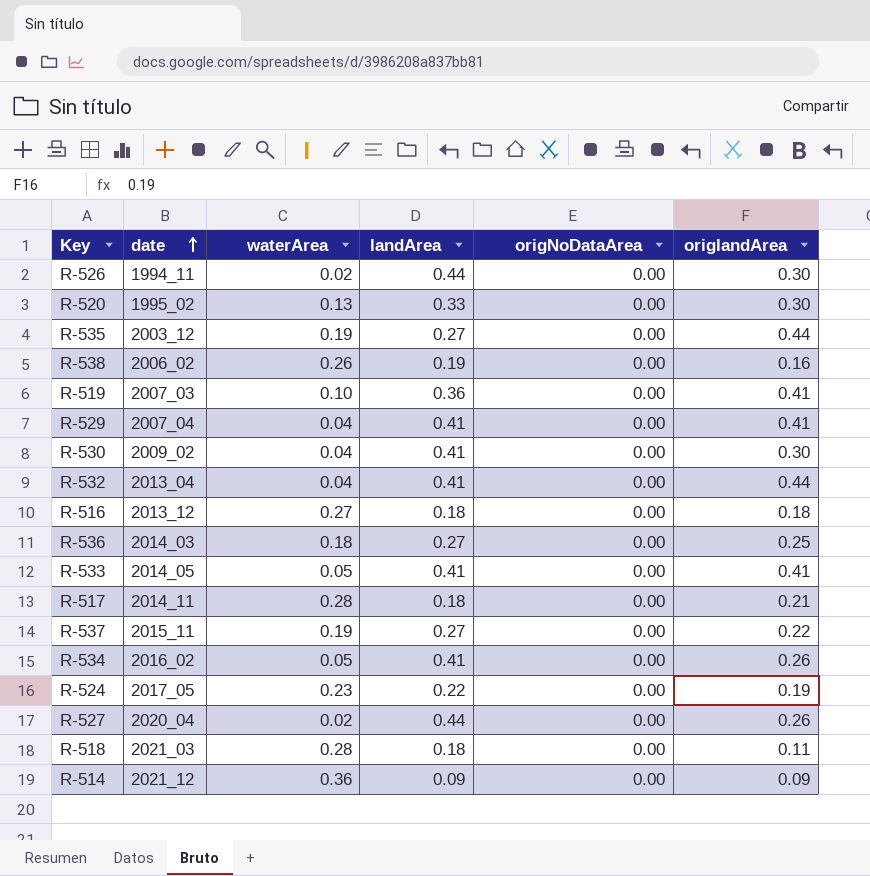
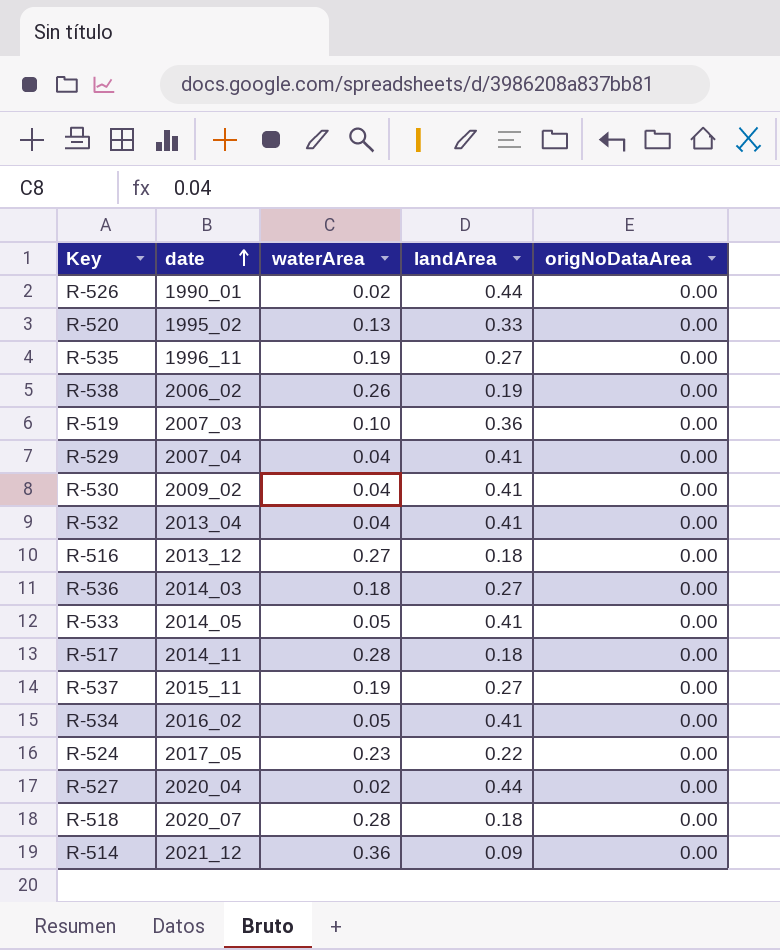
column origlandArea | position: 6 -> none
R-526 | date: 1994_11 -> 1990_01
R-535 | date: 2003_12 -> 1996_11
R-518 | date: 2021_03 -> 2020_07

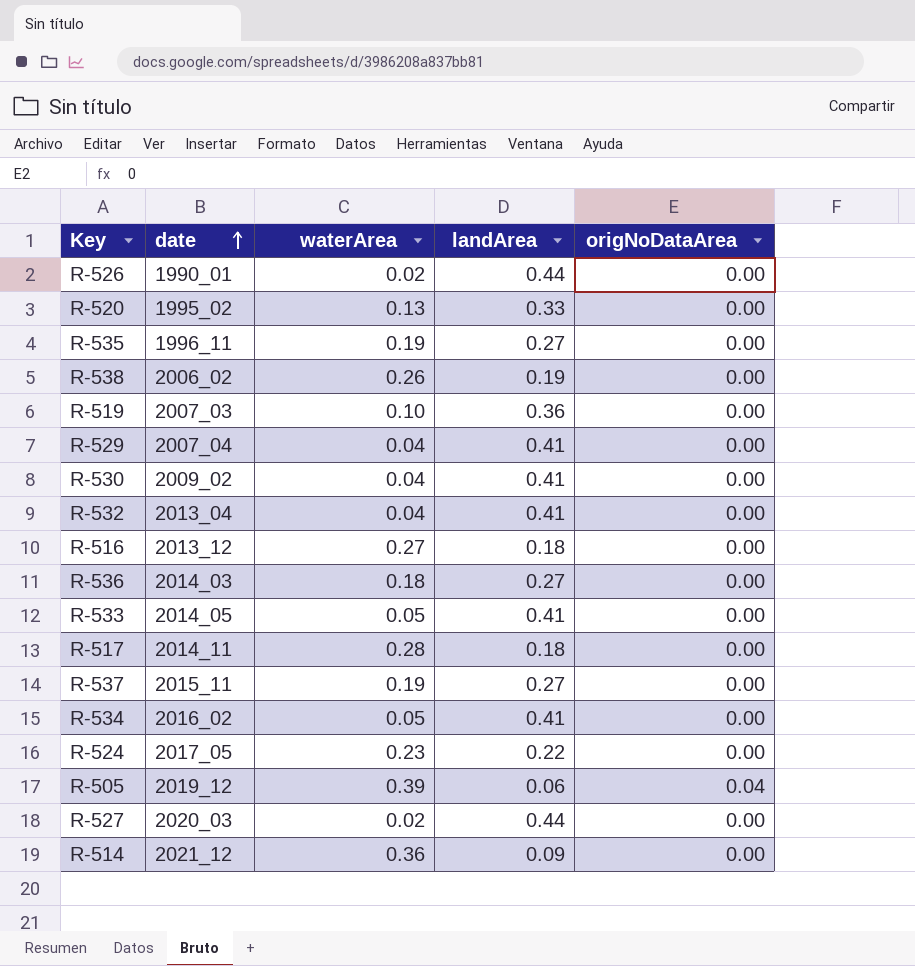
row R-518: 2020_07 | 0.28 | 0.18 | 0.00 -> none
row R-505: none -> 2019_12 | 0.39 | 0.06 | 0.04
R-527 | date: 2020_04 -> 2020_03

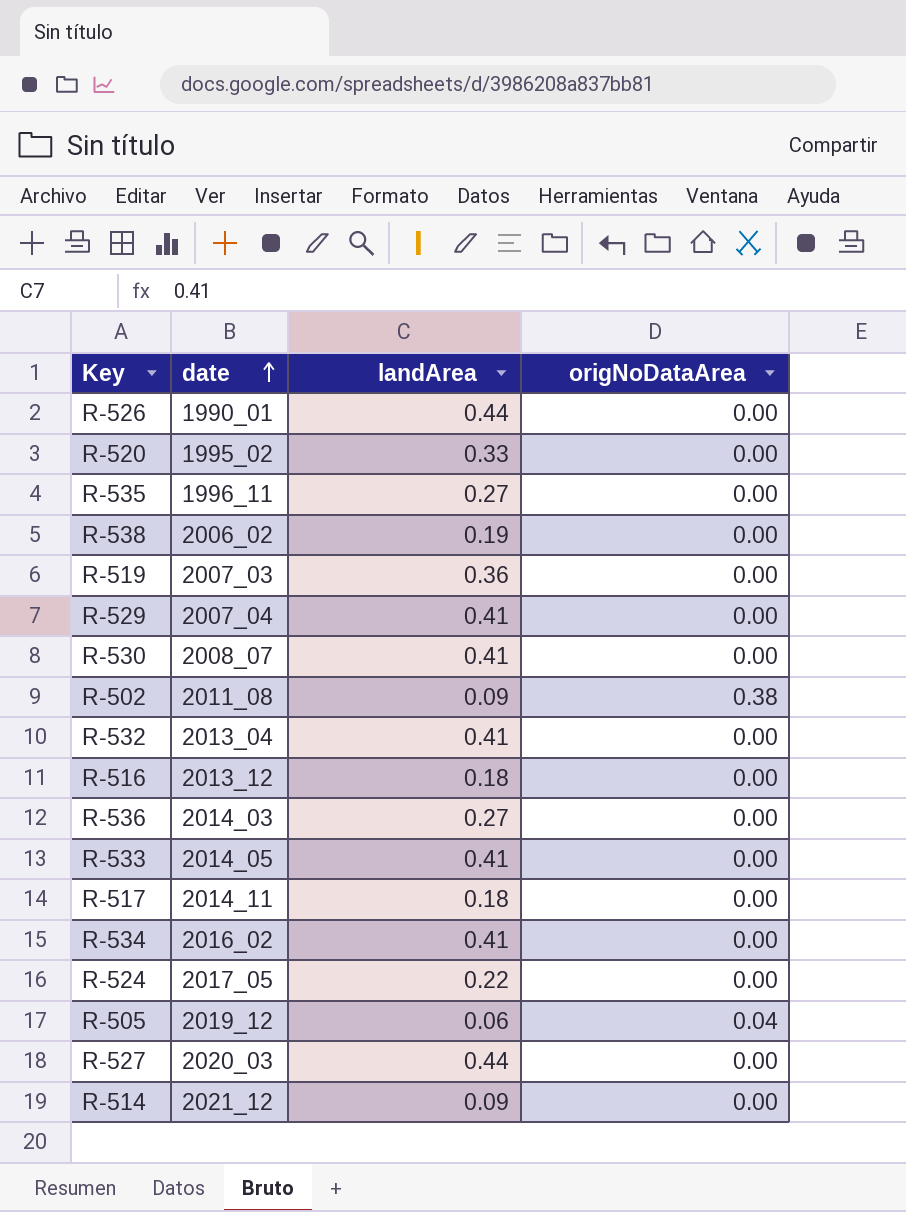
column waterArea | position: 3 -> none
row R-537: 2015_11 | 0.19 | 0.27 | 0.00 -> none
R-530 | date: 2009_02 -> 2008_07
row R-502: none -> 2011_08 | 0.09 | 0.38

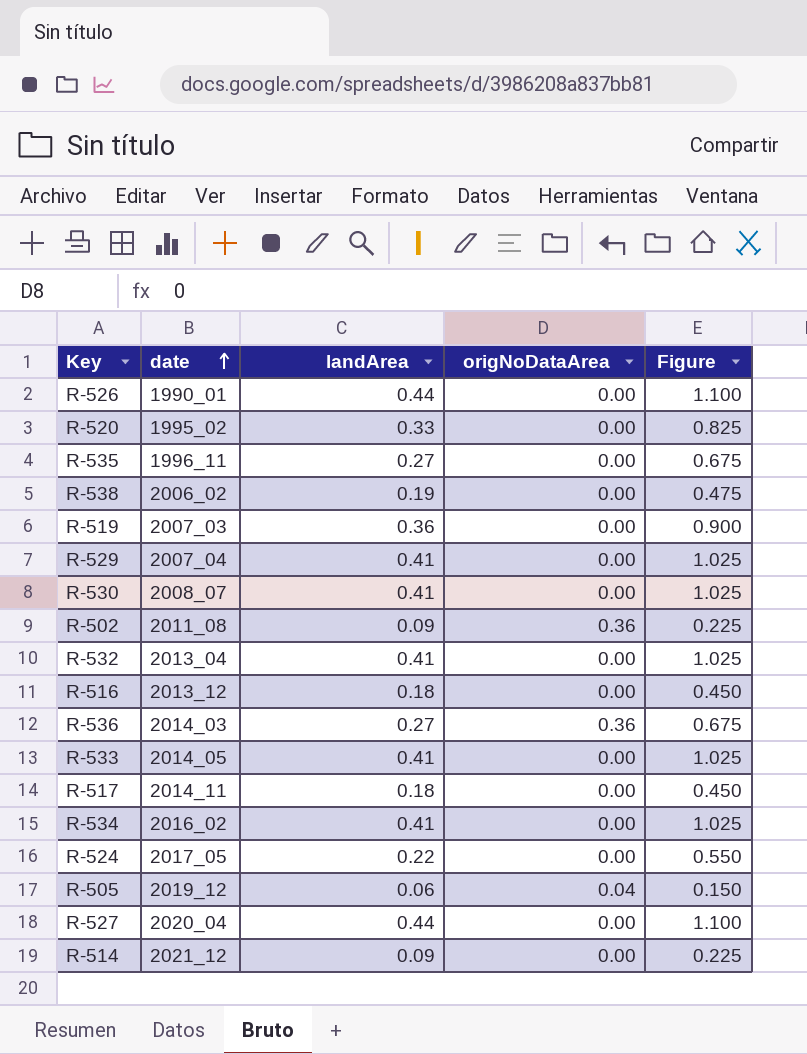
column Figure | formula: none -> [landArea] * 2.5
R-502 | origNoDataArea: 0.38 -> 0.36
R-536 | origNoDataArea: 0.00 -> 0.36
R-527 | date: 2020_03 -> 2020_04

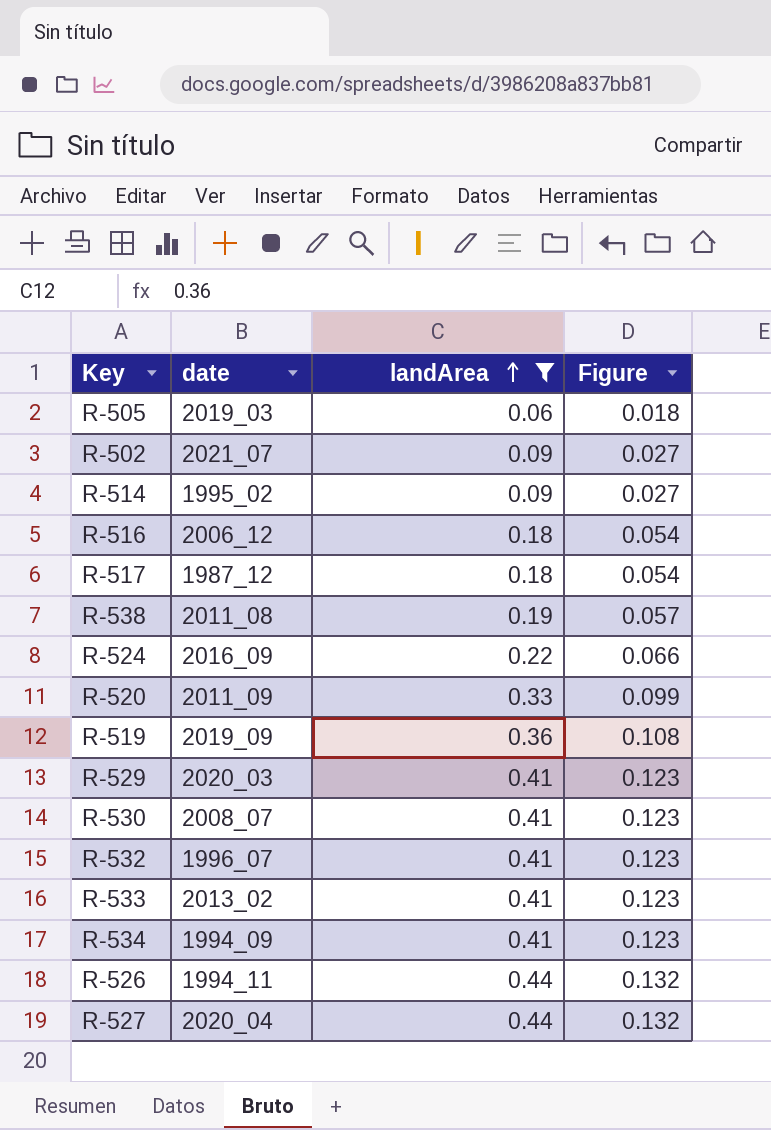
filter: none -> landArea != 0.27
row order: date ascending -> landArea ascending
column origNoDataArea | position: 4 -> none
column Figure | formula: [landArea] * 2.5 -> [landArea] * 0.3
R-505 | date: 2019_12 -> 2019_03
R-502 | date: 2011_08 -> 2021_07
R-514 | date: 2021_12 -> 1995_02
R-516 | date: 2013_12 -> 2006_12
R-517 | date: 2014_11 -> 1987_12
R-538 | date: 2006_02 -> 2011_08
R-524 | date: 2017_05 -> 2016_09
R-520 | date: 1995_02 -> 2011_09
R-519 | date: 2007_03 -> 2019_09
R-529 | date: 2007_04 -> 2020_03
R-532 | date: 2013_04 -> 1996_07
R-533 | date: 2014_05 -> 2013_02
R-534 | date: 2016_02 -> 1994_09
R-526 | date: 1990_01 -> 1994_11

